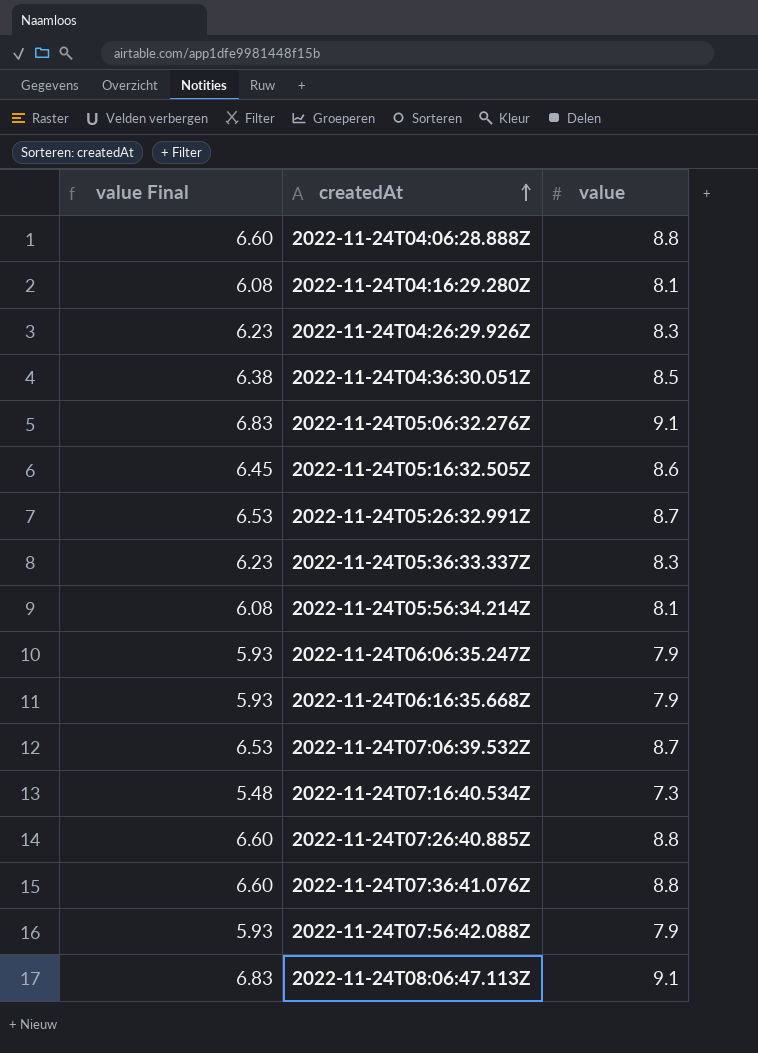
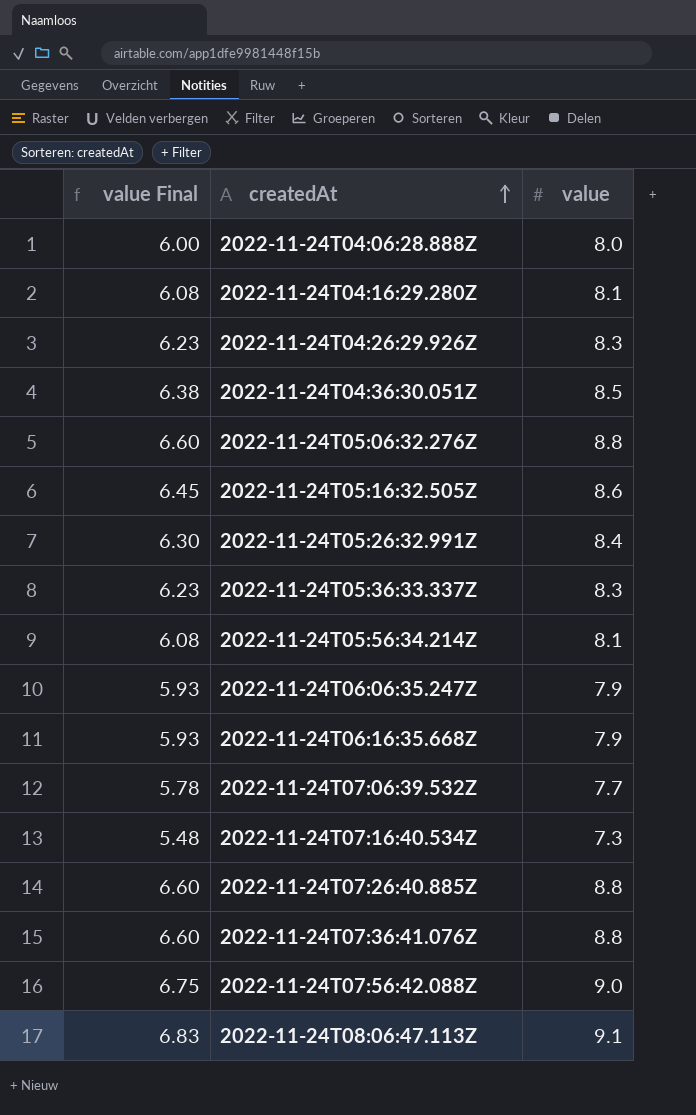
2022-11-24T04:06:28.888Z | value Final: 6.60 -> 6.00
2022-11-24T04:06:28.888Z | value: 8.8 -> 8.0
2022-11-24T05:06:32.276Z | value Final: 6.83 -> 6.60
2022-11-24T05:06:32.276Z | value: 9.1 -> 8.8
2022-11-24T05:26:32.991Z | value Final: 6.53 -> 6.30
2022-11-24T05:26:32.991Z | value: 8.7 -> 8.4
2022-11-24T07:06:39.532Z | value Final: 6.53 -> 5.78
2022-11-24T07:06:39.532Z | value: 8.7 -> 7.7
2022-11-24T07:56:42.088Z | value Final: 5.93 -> 6.75
2022-11-24T07:56:42.088Z | value: 7.9 -> 9.0

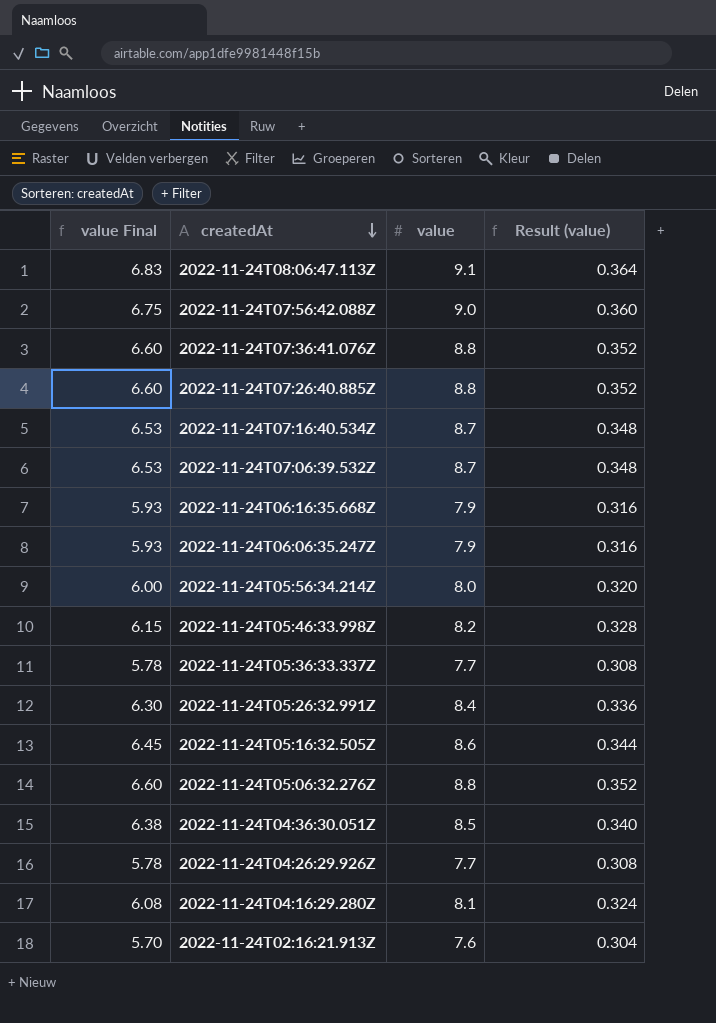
row order: createdAt ascending -> createdAt descending
column Result (value) | formula: none -> [value] * 0.04
row 2022-11-24T04:06:28.888Z: 6.00 | 8.0 -> none
2022-11-24T07:16:40.534Z | value Final: 5.48 -> 6.53
2022-11-24T07:16:40.534Z | value: 7.3 -> 8.7
2022-11-24T07:06:39.532Z | value Final: 5.78 -> 6.53
2022-11-24T07:06:39.532Z | value: 7.7 -> 8.7
2022-11-24T05:56:34.214Z | value Final: 6.08 -> 6.00
2022-11-24T05:56:34.214Z | value: 8.1 -> 8.0
row 2022-11-24T05:46:33.998Z: none -> 6.15 | 8.2 | 0.328
2022-11-24T05:36:33.337Z | value Final: 6.23 -> 5.78
2022-11-24T05:36:33.337Z | value: 8.3 -> 7.7
2022-11-24T04:26:29.926Z | value Final: 6.23 -> 5.78
2022-11-24T04:26:29.926Z | value: 8.3 -> 7.7
row 2022-11-24T02:16:21.913Z: none -> 5.70 | 7.6 | 0.304

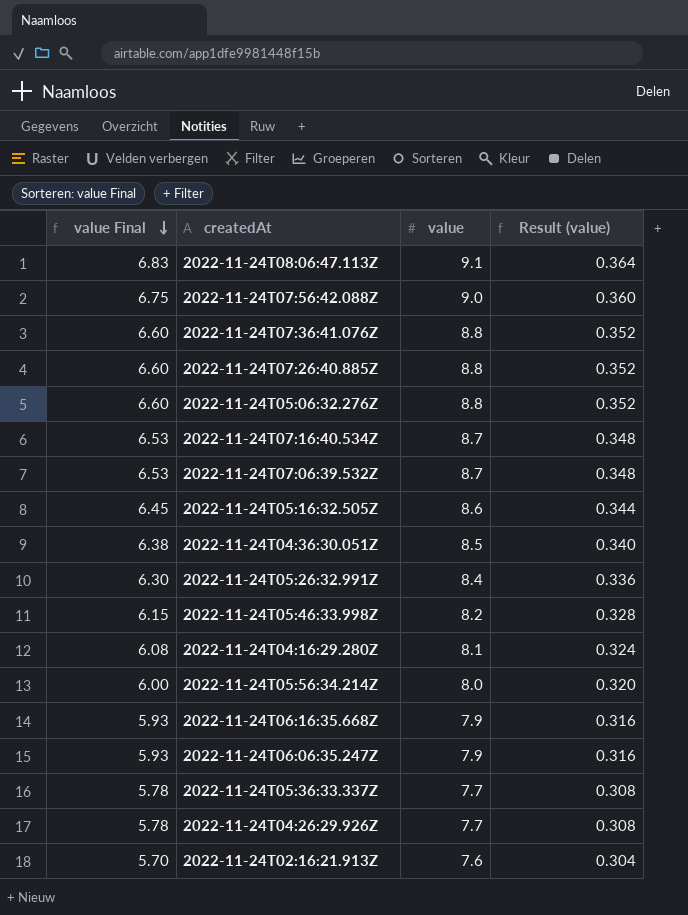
row order: createdAt descending -> value Final descending

